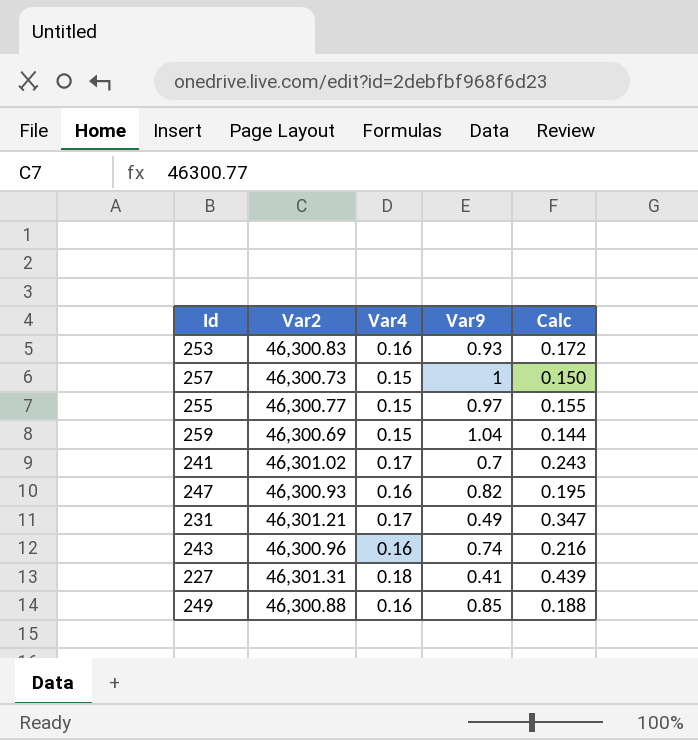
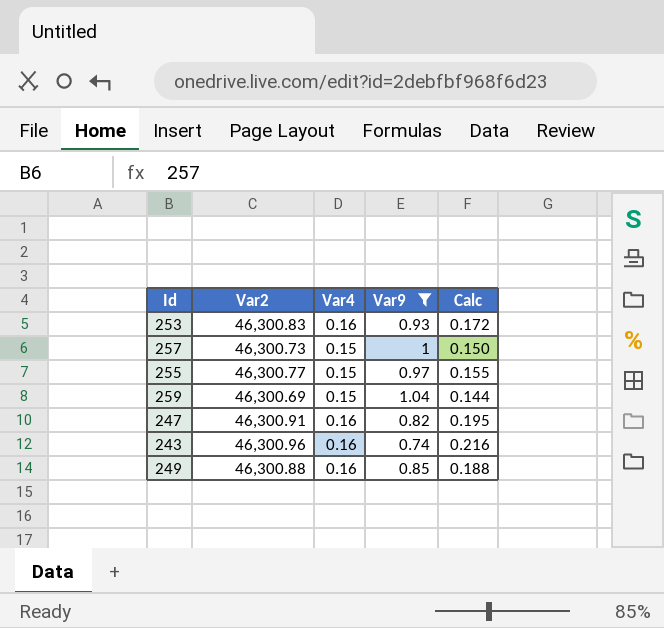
filter: none -> Var9 >= 0.74
247 | Var2: 46,300.93 -> 46,300.91

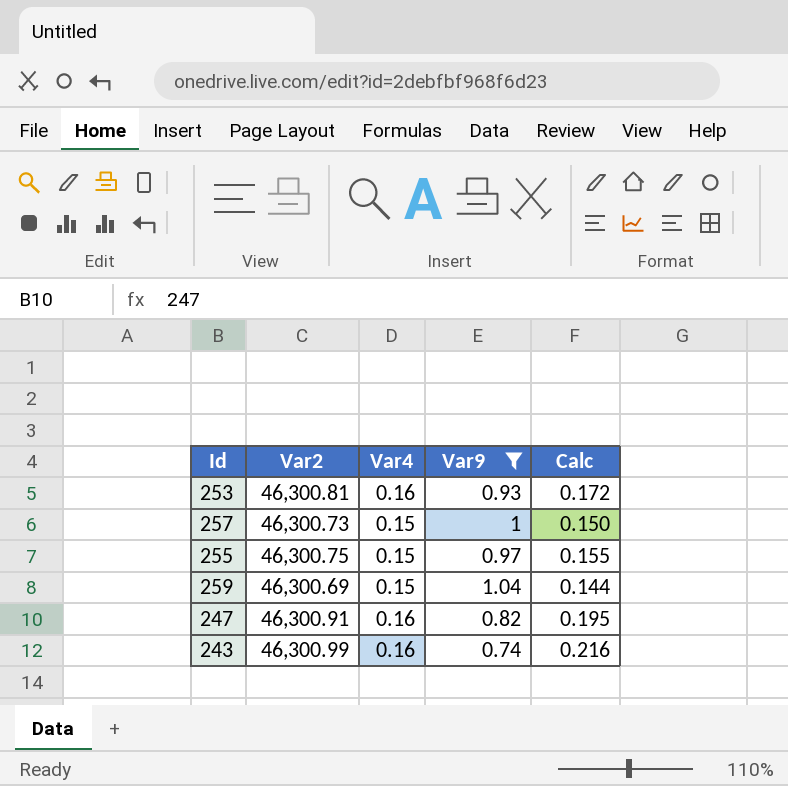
row 249: 46,300.88 | 0.16 | 0.85 | 0.188 -> none
253 | Var2: 46,300.83 -> 46,300.81
255 | Var2: 46,300.77 -> 46,300.75
243 | Var2: 46,300.96 -> 46,300.99

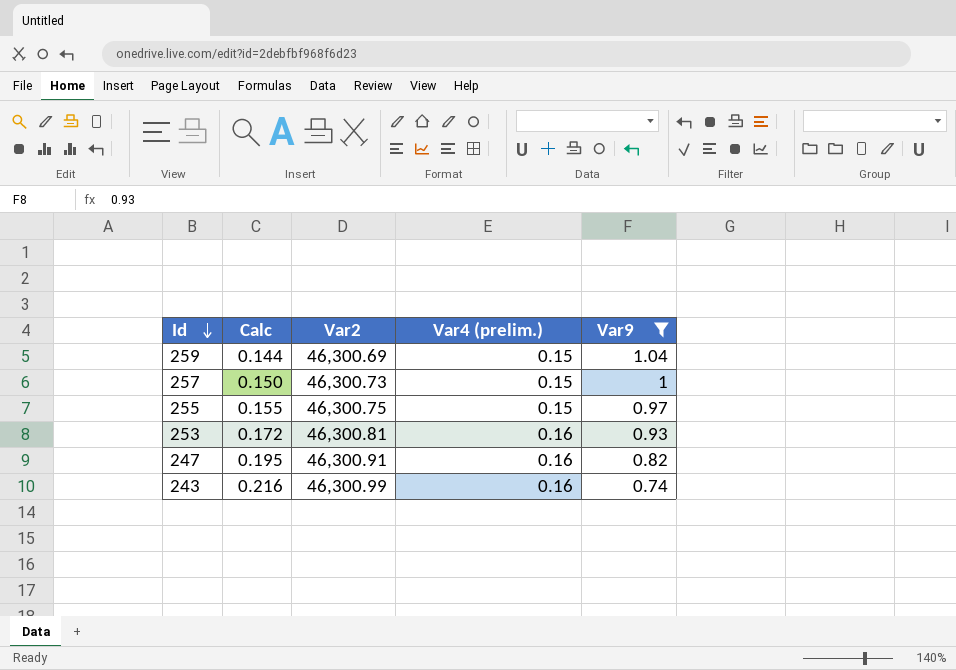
row order: none -> Id descending
column Calc | position: 5 -> 2
column name: Var4 -> Var4 (prelim.)

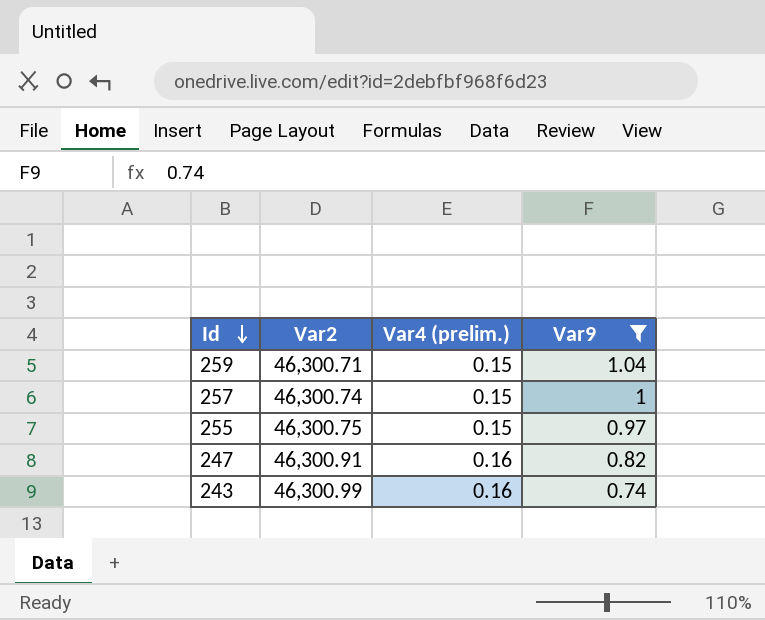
column Calc | formula: [Var4 (prelim.)] / [Var9] -> none
row 253: 0.172 | 46,300.81 | 0.16 | 0.93 -> none
259 | Var2: 46,300.69 -> 46,300.71
257 | Var2: 46,300.73 -> 46,300.74

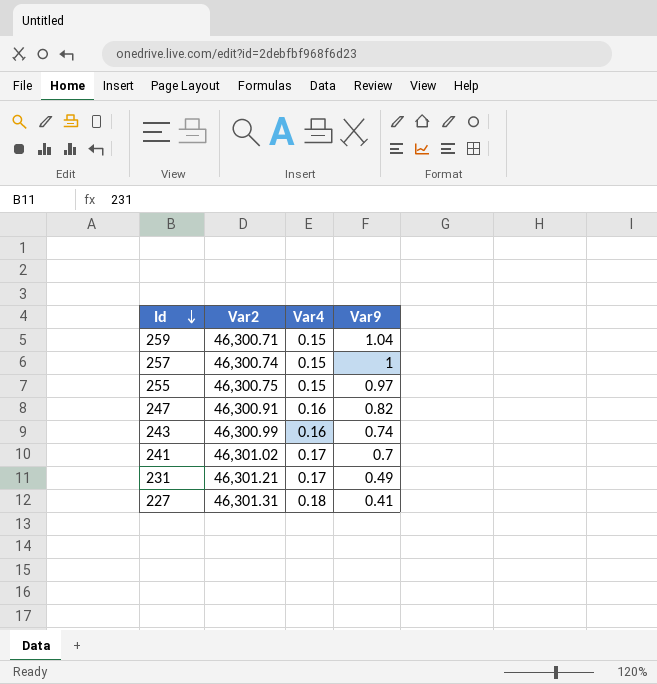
filter: Var9 >= 0.74 -> none
column name: Var4 (prelim.) -> Var4

